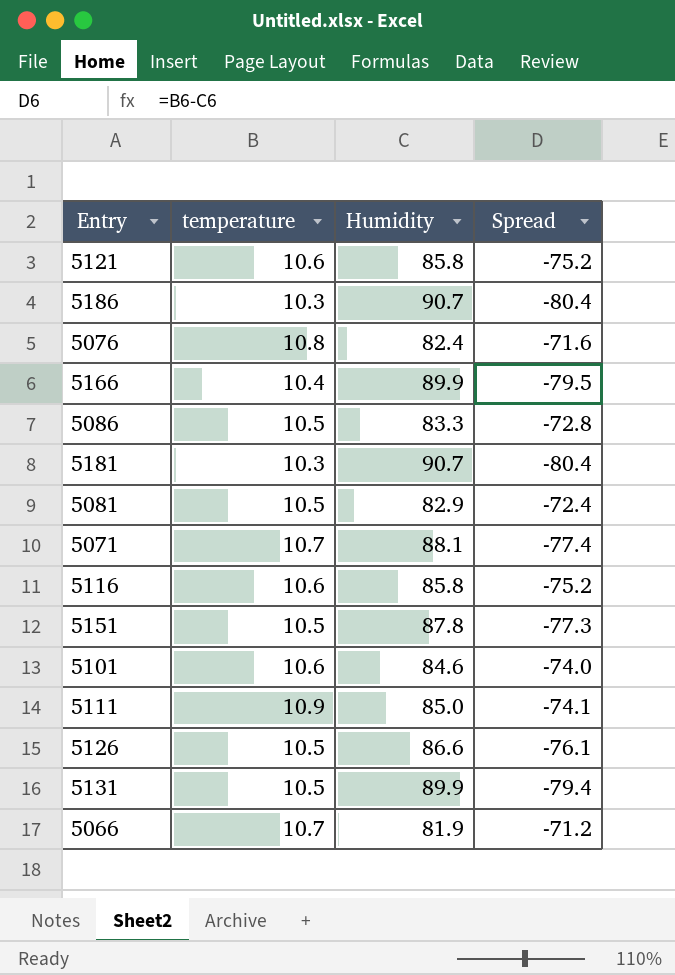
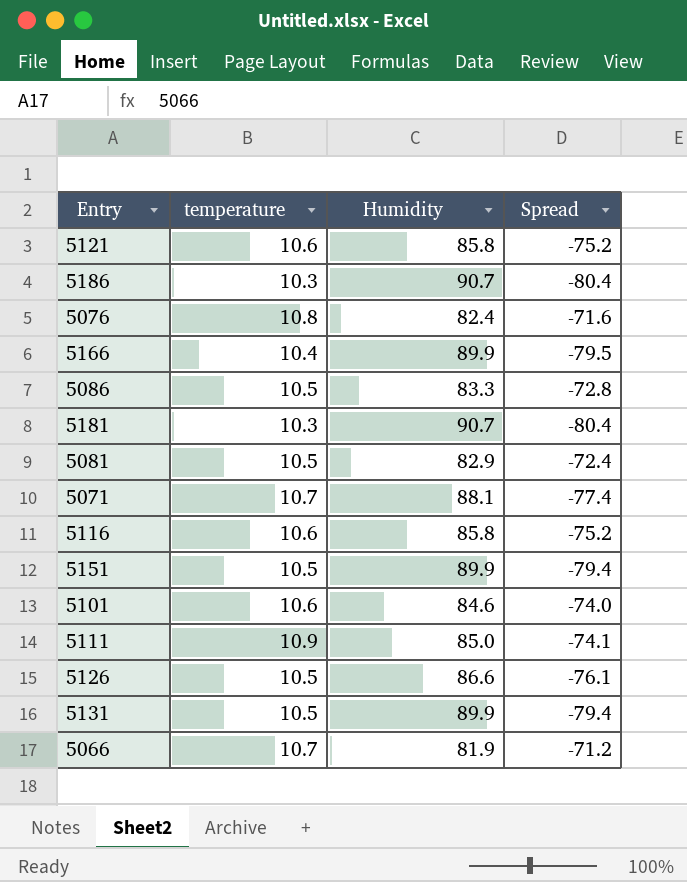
5151 | Humidity: 87.8 -> 89.9
5151 | Spread: -77.3 -> -79.4

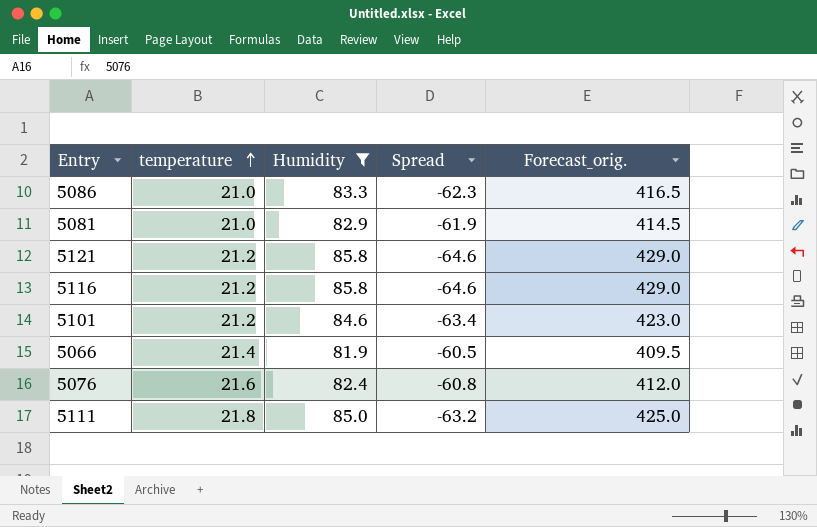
filter: none -> Humidity <= 85.8
row order: none -> temperature ascending
column Forecast_orig. | formula: none -> [Humidity] * 5
5086 | temperature: 10.5 -> 21.0
5086 | Spread: -72.8 -> -62.3
5081 | temperature: 10.5 -> 21.0
5081 | Spread: -72.4 -> -61.9
5121 | temperature: 10.6 -> 21.2
5121 | Spread: -75.2 -> -64.6
5116 | temperature: 10.6 -> 21.2
5116 | Spread: -75.2 -> -64.6
5101 | temperature: 10.6 -> 21.2
5101 | Spread: -74.0 -> -63.4
5066 | temperature: 10.7 -> 21.4
5066 | Spread: -71.2 -> -60.5
5076 | temperature: 10.8 -> 21.6
5076 | Spread: -71.6 -> -60.8
5111 | temperature: 10.9 -> 21.8
5111 | Spread: -74.1 -> -63.2

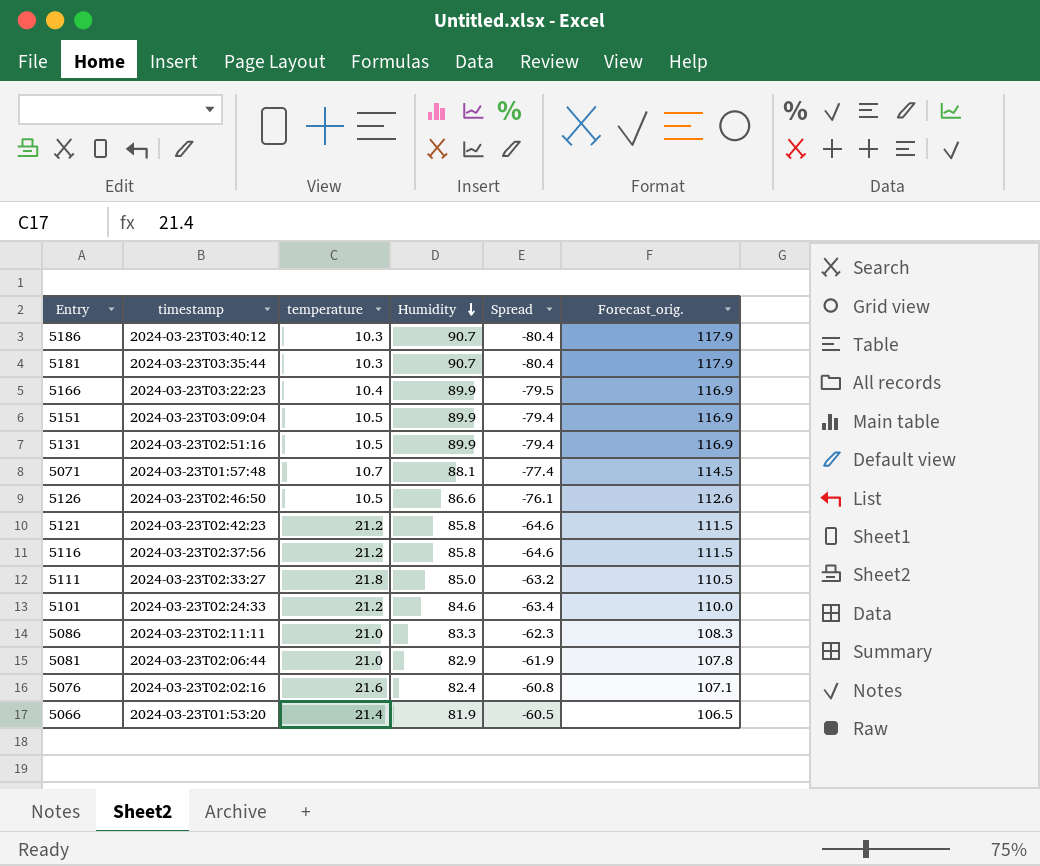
filter: Humidity <= 85.8 -> none
row order: temperature ascending -> Humidity descending
column timestamp | position: none -> 2
column Forecast_orig. | formula: [Humidity] * 5 -> [Humidity] * 1.3

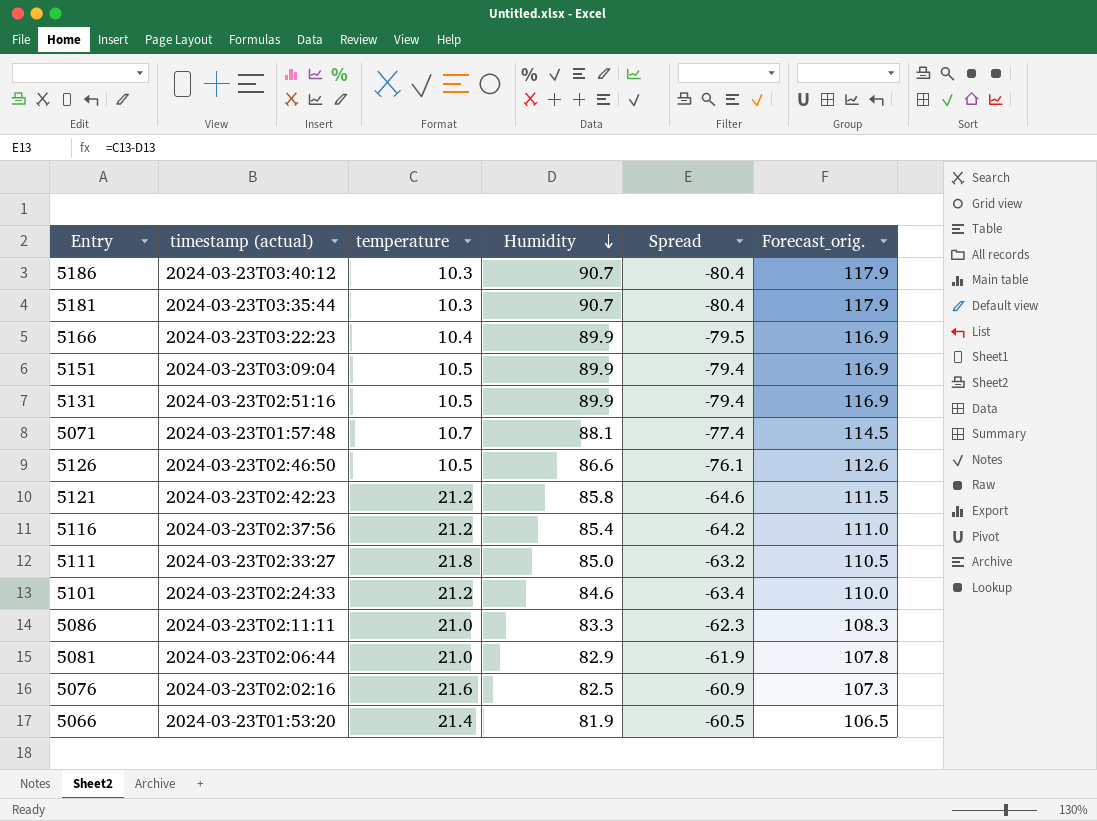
column name: timestamp -> timestamp (actual)
5116 | Humidity: 85.8 -> 85.4
5116 | Spread: -64.6 -> -64.2
5116 | Forecast_orig.: 111.5 -> 111.0
5076 | Humidity: 82.4 -> 82.5
5076 | Spread: -60.8 -> -60.9
5076 | Forecast_orig.: 107.1 -> 107.3

